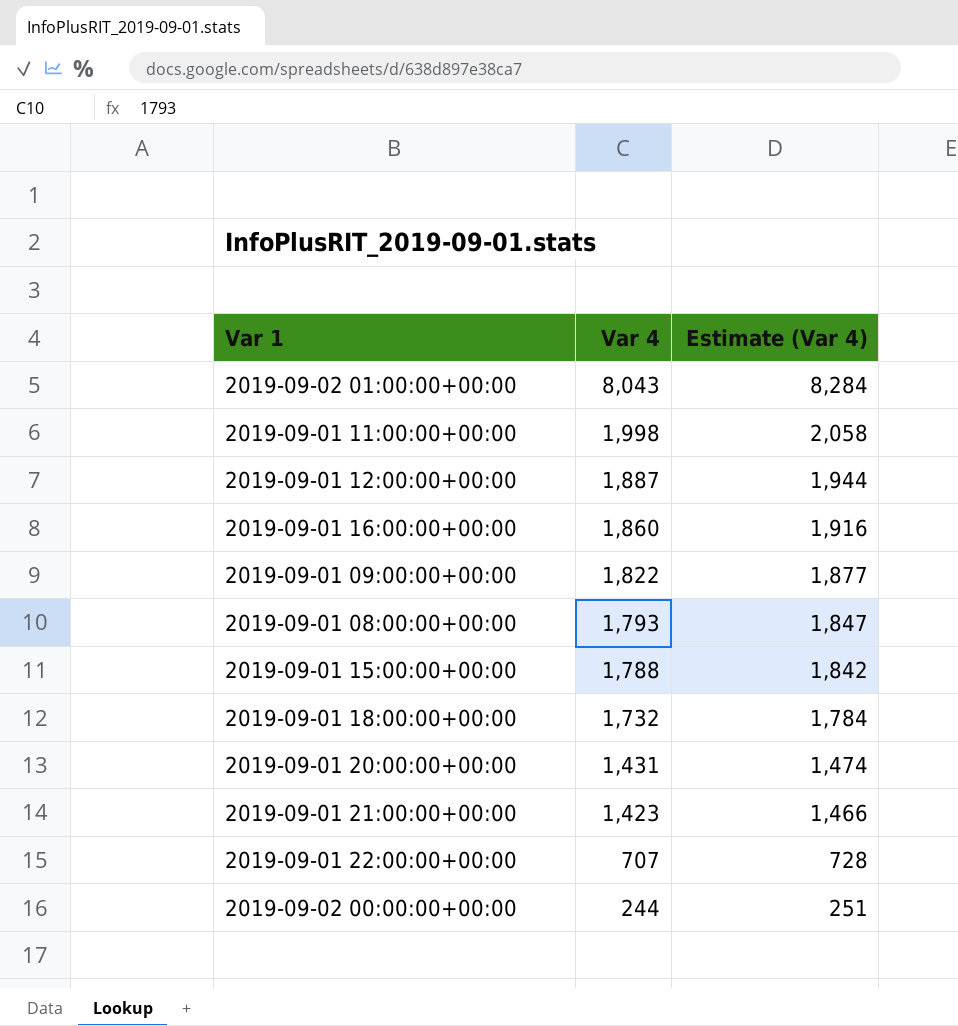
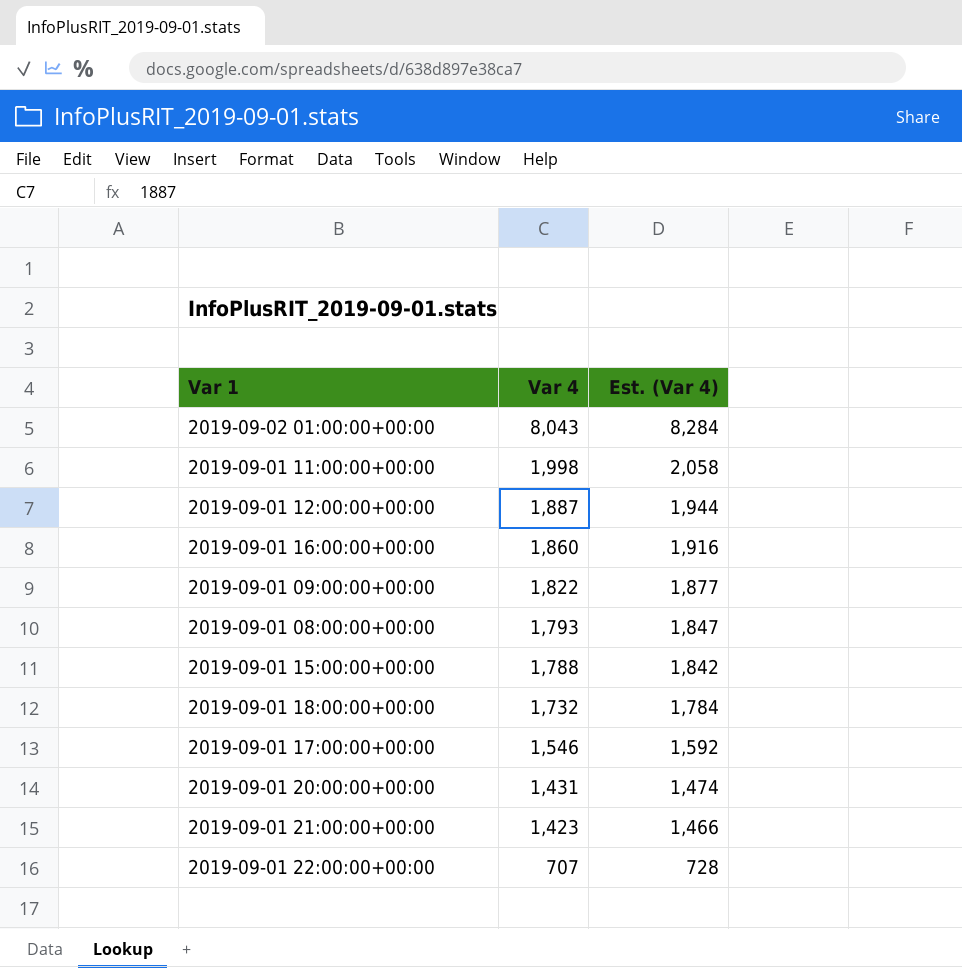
column name: Estimate (Var 4) -> Est. (Var 4)
row 2019-09-02 00:00:00+00:00: 244 | 251 -> none
row 2019-09-01 17:00:00+00:00: none -> 1,546 | 1,592

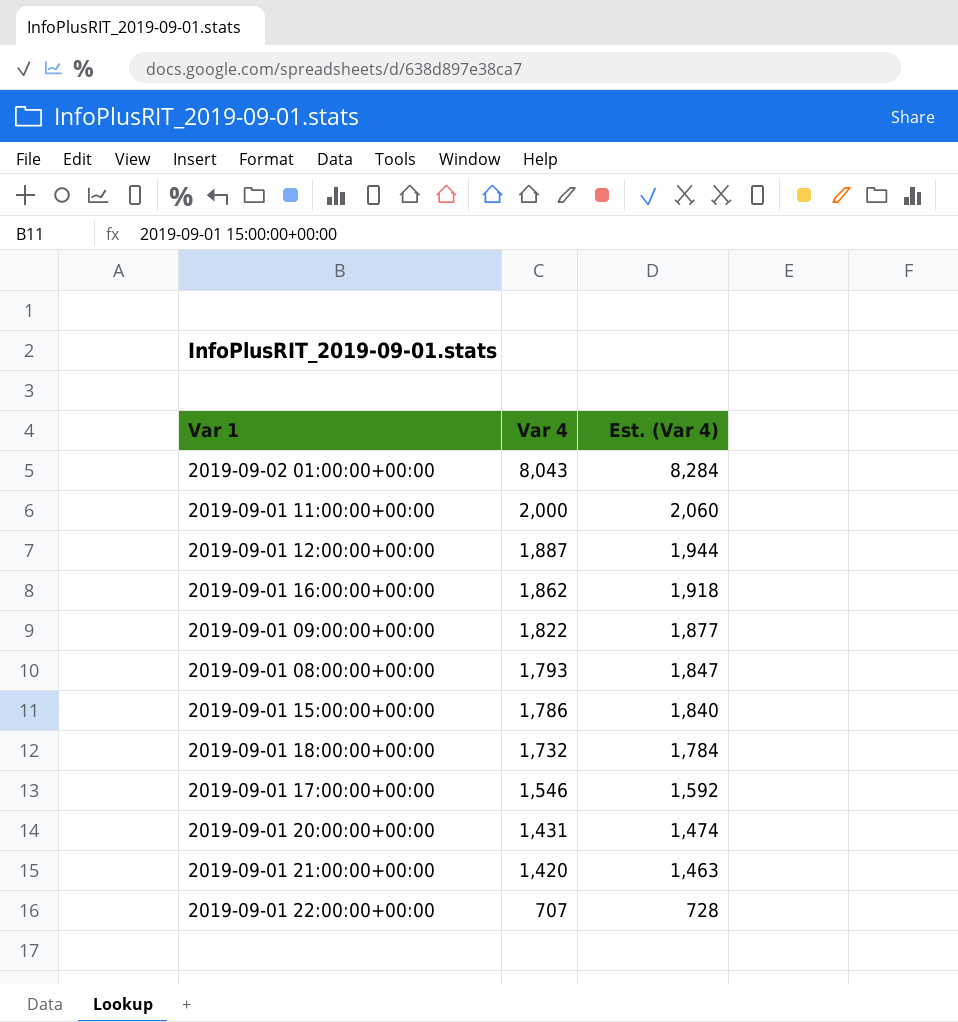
2019-09-01 11:00:00+00:00 | Var 4: 1,998 -> 2,000
2019-09-01 11:00:00+00:00 | Est. (Var 4): 2,058 -> 2,060
2019-09-01 16:00:00+00:00 | Var 4: 1,860 -> 1,862
2019-09-01 16:00:00+00:00 | Est. (Var 4): 1,916 -> 1,918
2019-09-01 15:00:00+00:00 | Var 4: 1,788 -> 1,786
2019-09-01 15:00:00+00:00 | Est. (Var 4): 1,842 -> 1,840
2019-09-01 21:00:00+00:00 | Var 4: 1,423 -> 1,420
2019-09-01 21:00:00+00:00 | Est. (Var 4): 1,466 -> 1,463

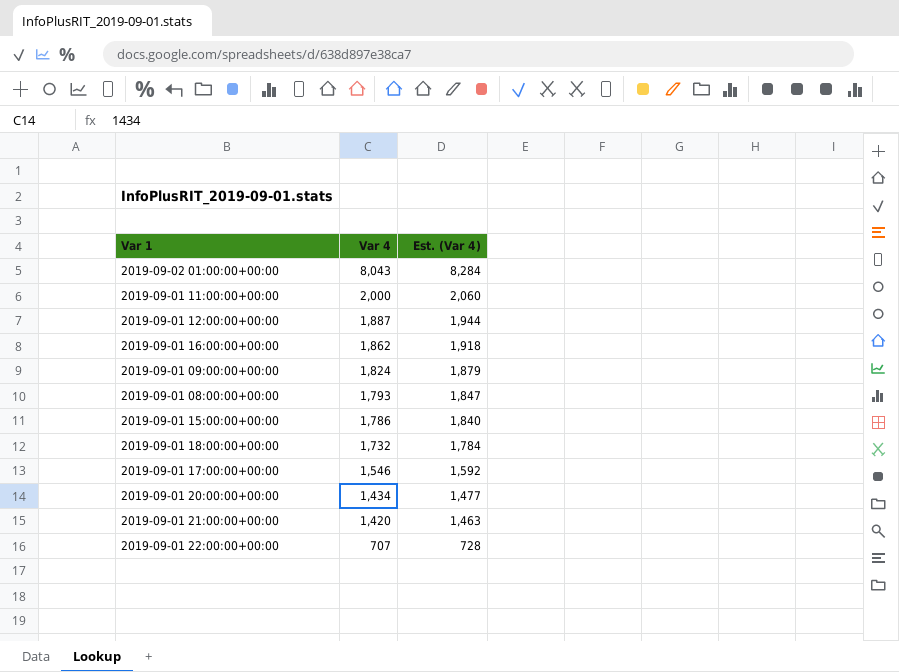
2019-09-01 09:00:00+00:00 | Var 4: 1,822 -> 1,824
2019-09-01 09:00:00+00:00 | Est. (Var 4): 1,877 -> 1,879
2019-09-01 20:00:00+00:00 | Var 4: 1,431 -> 1,434
2019-09-01 20:00:00+00:00 | Est. (Var 4): 1,474 -> 1,477

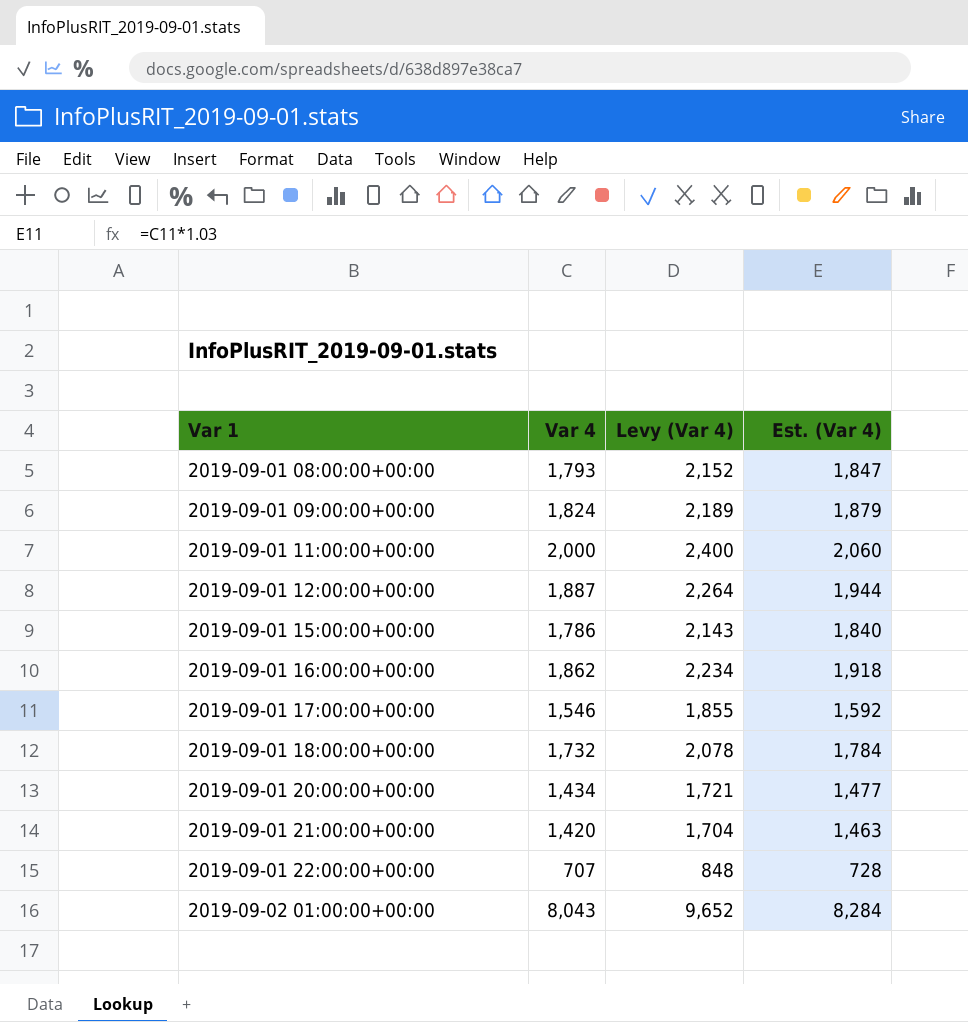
row order: Var 4 descending -> Var 1 ascending
column Levy (Var 4) | formula: none -> [Var 4] * 1.2

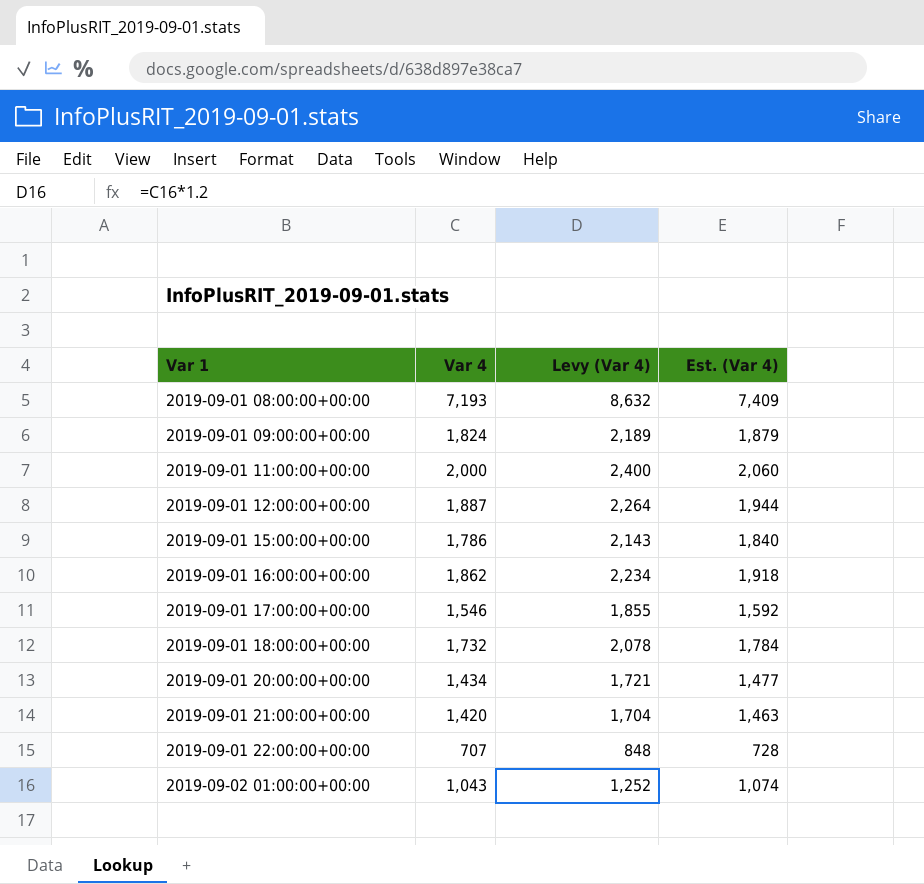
2019-09-01 08:00:00+00:00 | Var 4: 1,793 -> 7,193
2019-09-01 08:00:00+00:00 | Levy (Var 4): 2,152 -> 8,632
2019-09-01 08:00:00+00:00 | Est. (Var 4): 1,847 -> 7,409
2019-09-02 01:00:00+00:00 | Var 4: 8,043 -> 1,043
2019-09-02 01:00:00+00:00 | Levy (Var 4): 9,652 -> 1,252
2019-09-02 01:00:00+00:00 | Est. (Var 4): 8,284 -> 1,074

